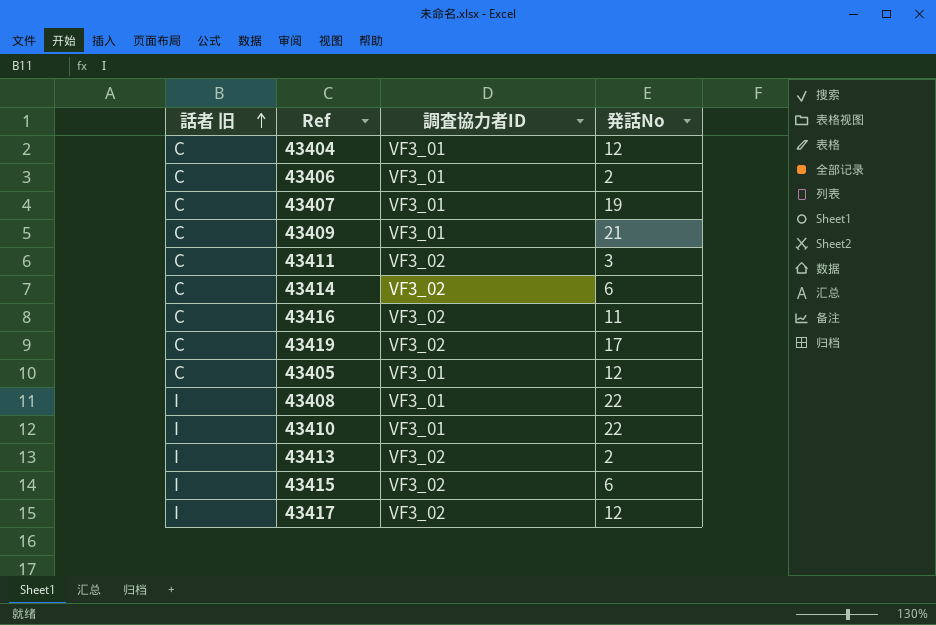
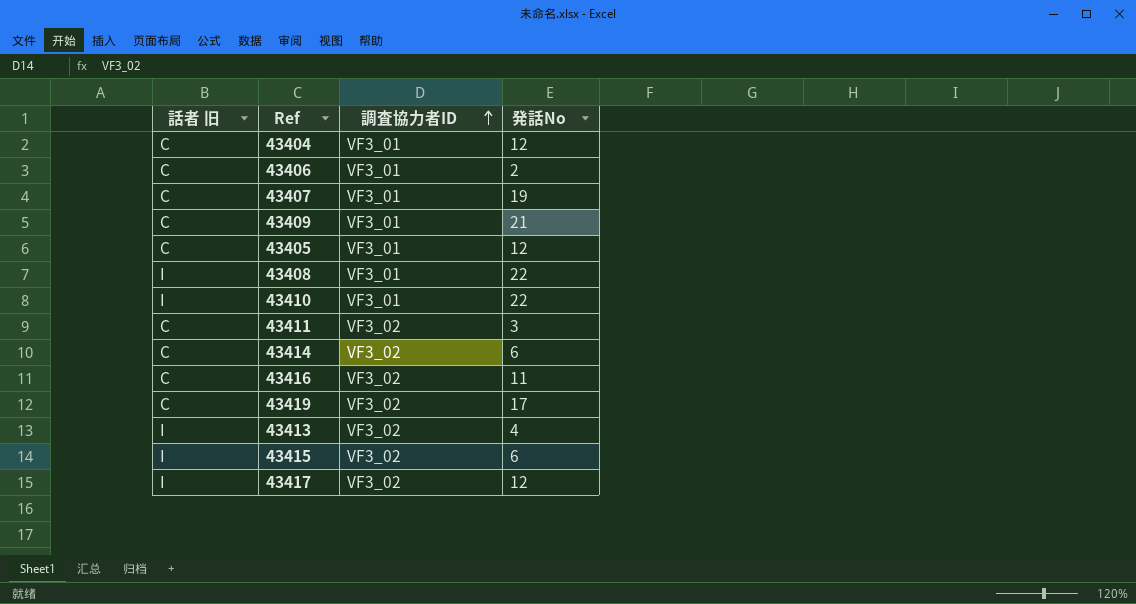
row order: 話者 旧 ascending -> 調査協力者ID ascending
43413 | 発話No: 2 -> 4

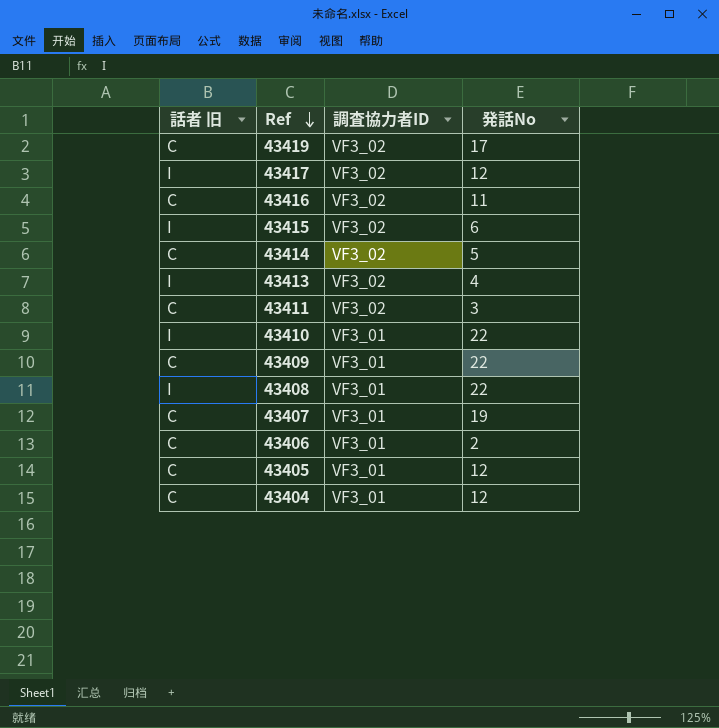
row order: 調査協力者ID ascending -> Ref descending
43414 | 発話No: 6 -> 5
43409 | 発話No: 21 -> 22

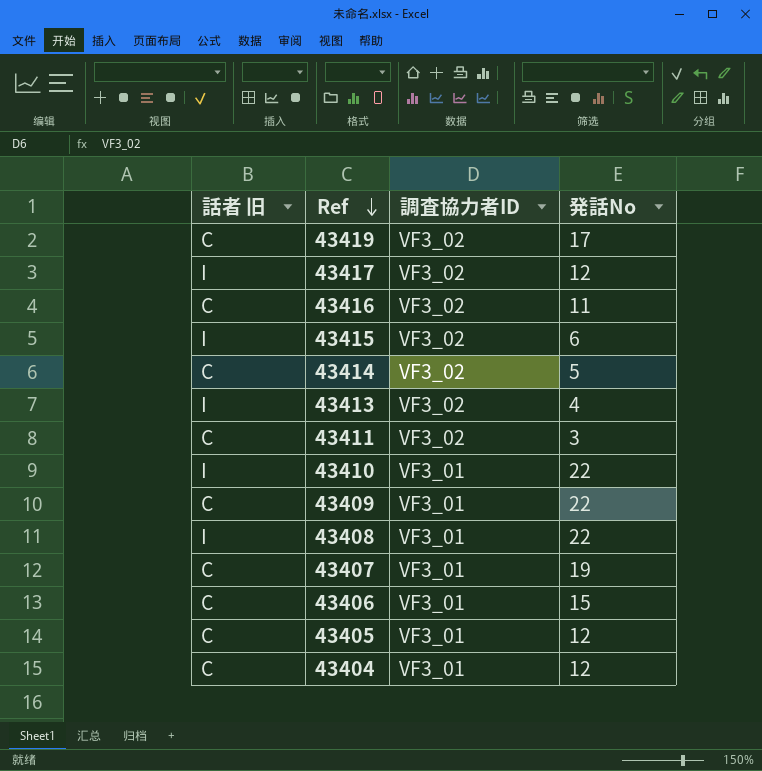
43406 | 発話No: 2 -> 15

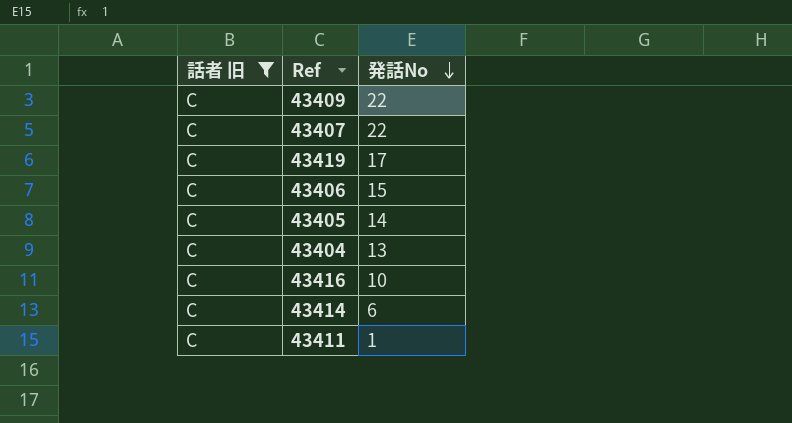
filter: none -> 話者 旧 = C
row order: Ref descending -> 発話No descending
column 調査協力者ID | position: 3 -> none
43407 | 発話No: 19 -> 22
43405 | 発話No: 12 -> 14
43404 | 発話No: 12 -> 13
43416 | 発話No: 11 -> 10
43414 | 発話No: 5 -> 6
43411 | 発話No: 3 -> 1

